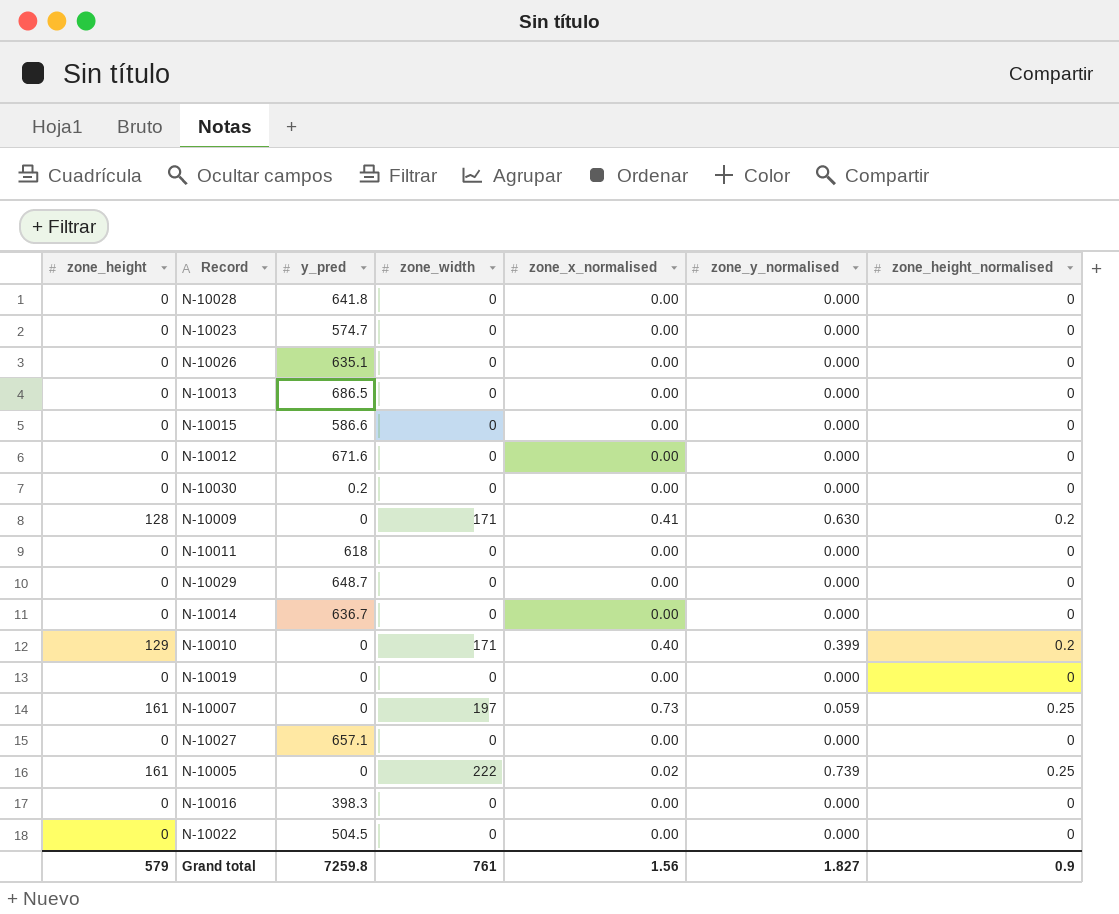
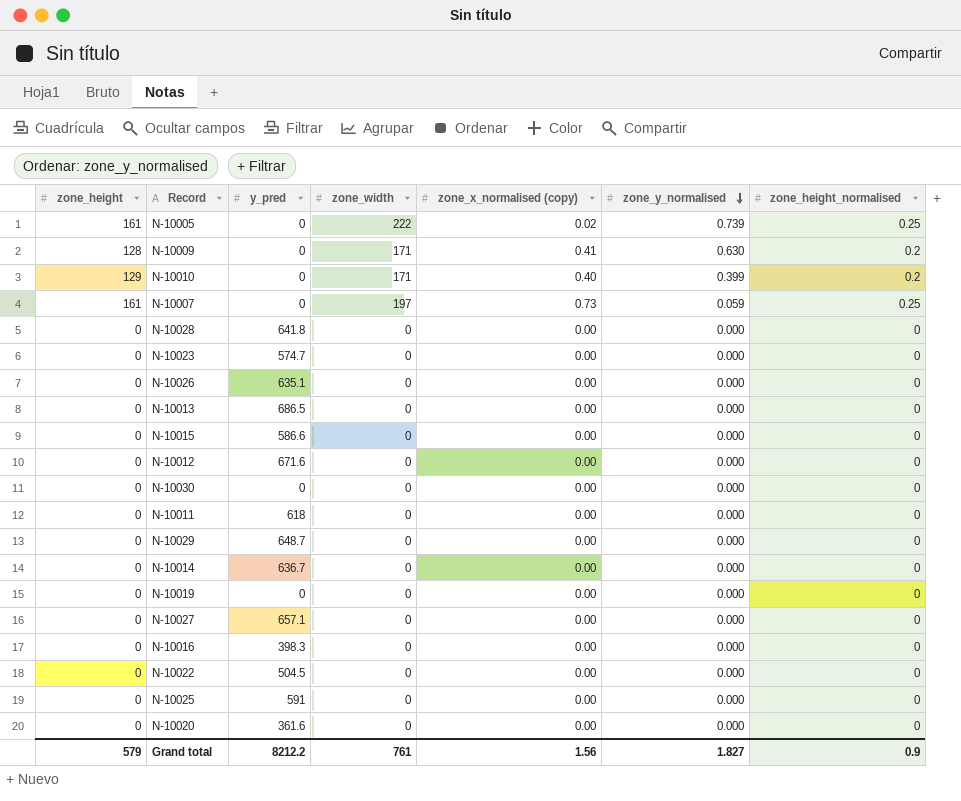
row order: none -> zone_y_normalised descending
column name: zone_x_normalised -> zone_x_normalised (copy)
N-10030 | y_pred: 0.2 -> 0
row N-10025: none -> 0 | 591 | 0 | 0.00 | 0.000 | 0
row N-10020: none -> 0 | 361.6 | 0 | 0.00 | 0.000 | 0
Grand total | y_pred: 7259.8 -> 8212.2

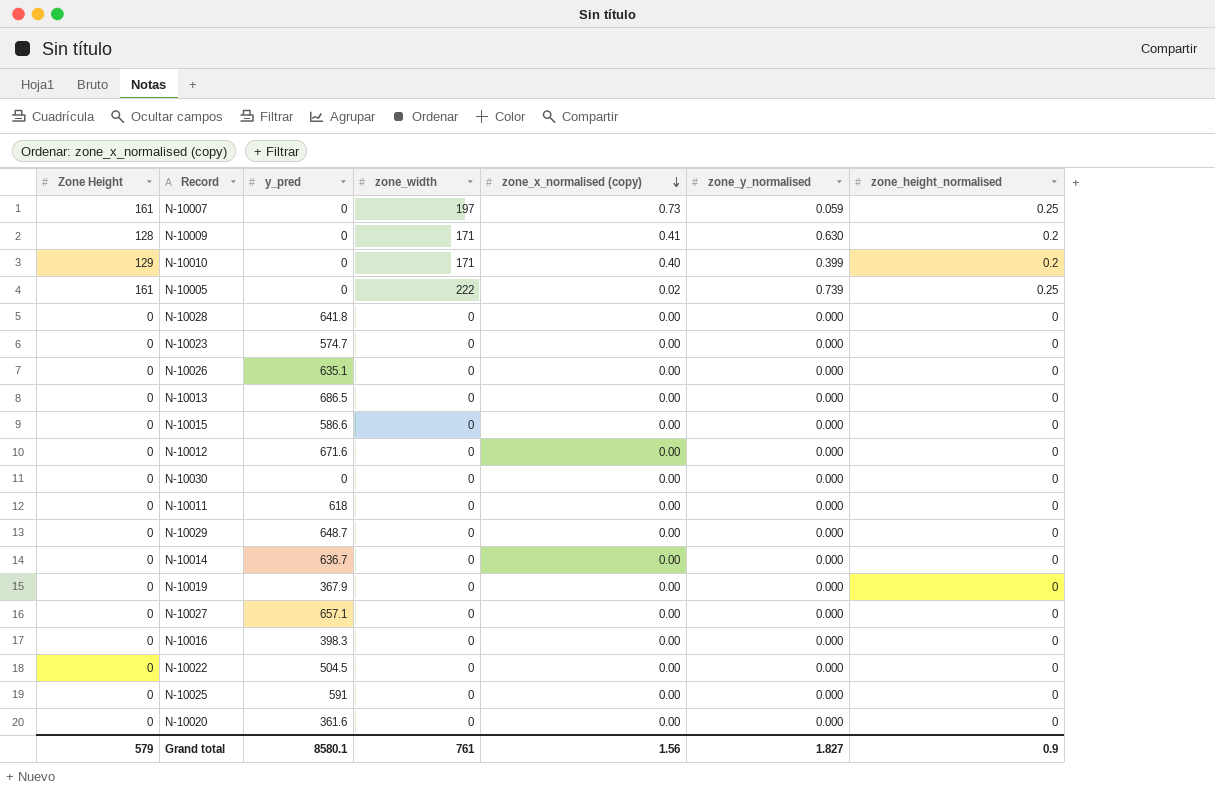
row order: zone_y_normalised descending -> zone_x_normalised (copy) descending
column name: zone_height -> Zone Height
N-10019 | y_pred: 0 -> 367.9
Grand total | y_pred: 8212.2 -> 8580.1

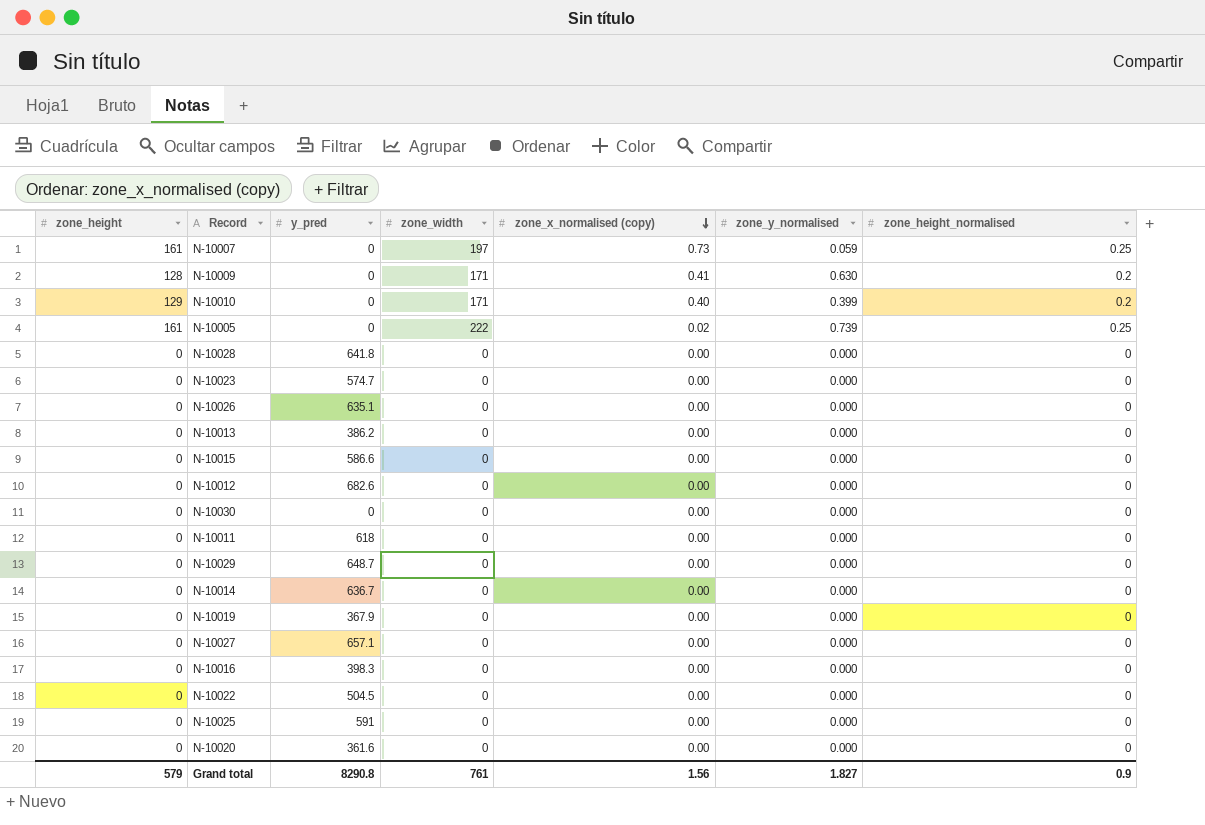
column name: Zone Height -> zone_height
N-10013 | y_pred: 686.5 -> 386.2
N-10012 | y_pred: 671.6 -> 682.6
Grand total | y_pred: 8580.1 -> 8290.8

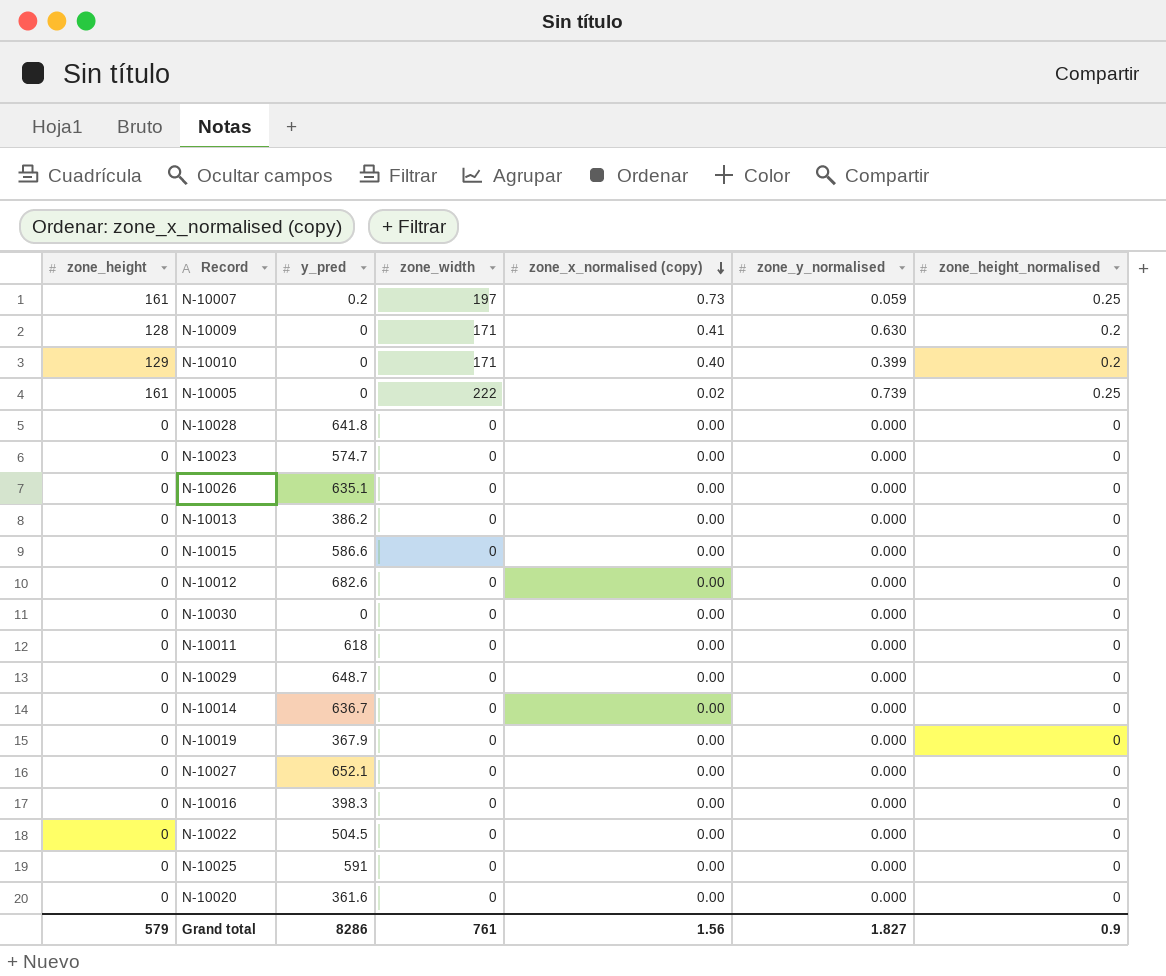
N-10007 | y_pred: 0 -> 0.2
N-10027 | y_pred: 657.1 -> 652.1
Grand total | y_pred: 8290.8 -> 8286

